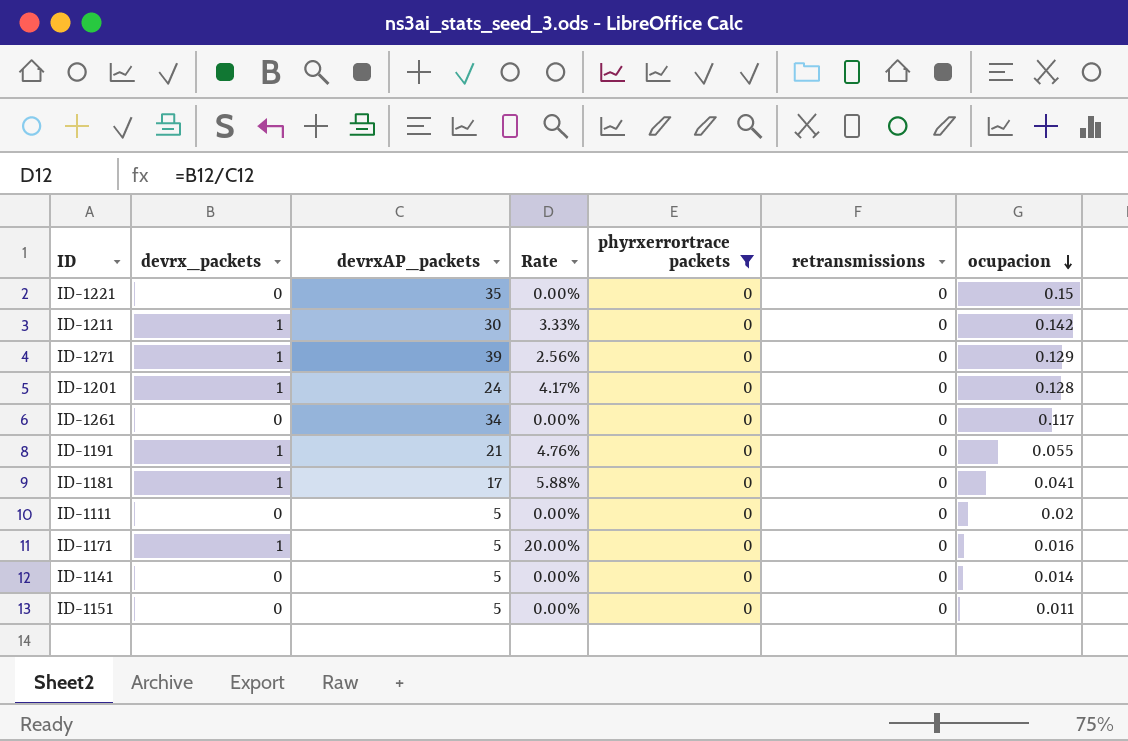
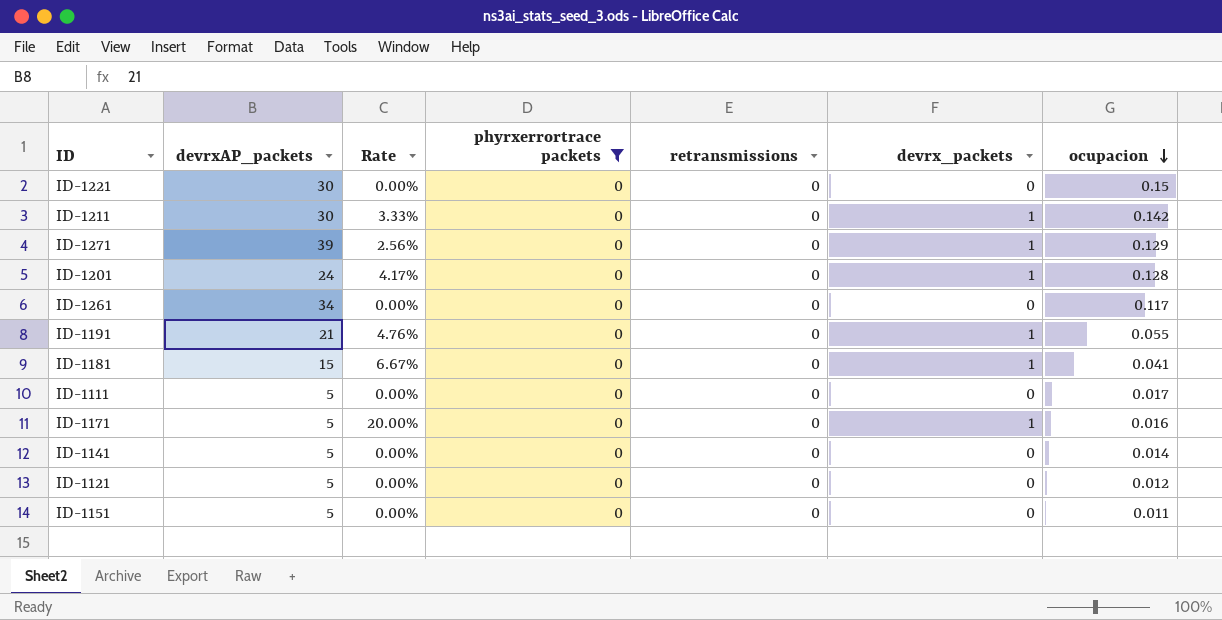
column devrx_packets | position: 2 -> 6
ID-1221 | devrxAP_packets: 35 -> 30
ID-1181 | devrxAP_packets: 17 -> 15
ID-1181 | Rate: 5.88% -> 6.67%
ID-1111 | ocupacion: 0.02 -> 0.017
row ID-1121: none -> 5 | 0.00% | 0 | 0 | 0 | 0.012

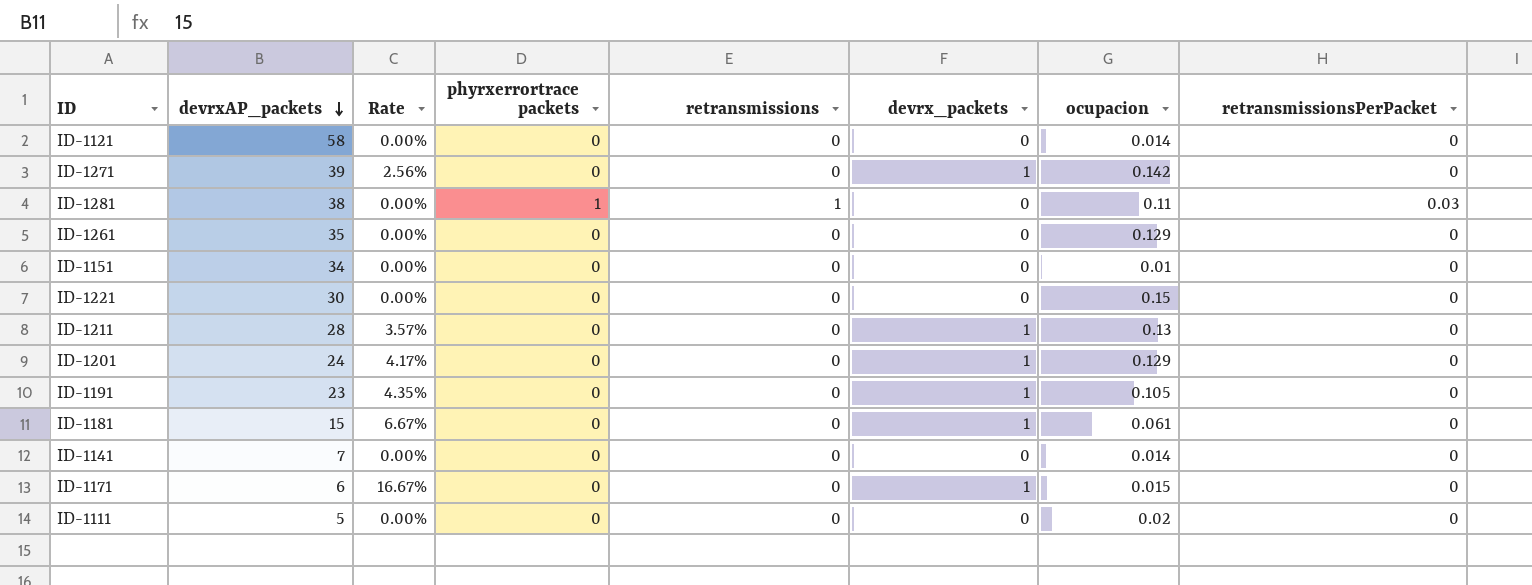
filter: phyrxerrortrace packets = 0 -> none
row order: ocupacion descending -> devrxAP_packets descending
column retransmissionsPerPacket | position: none -> 8
ID-1121 | devrxAP_packets: 5 -> 58
ID-1121 | ocupacion: 0.012 -> 0.014
ID-1271 | ocupacion: 0.129 -> 0.142
ID-1261 | devrxAP_packets: 34 -> 35
ID-1261 | ocupacion: 0.117 -> 0.129
ID-1151 | devrxAP_packets: 5 -> 34
ID-1151 | ocupacion: 0.011 -> 0.01
ID-1211 | devrxAP_packets: 30 -> 28
ID-1211 | Rate: 3.33% -> 3.57%
ID-1211 | ocupacion: 0.142 -> 0.13
ID-1201 | ocupacion: 0.128 -> 0.129
ID-1191 | devrxAP_packets: 21 -> 23
ID-1191 | Rate: 4.76% -> 4.35%
ID-1191 | ocupacion: 0.055 -> 0.105
ID-1181 | ocupacion: 0.041 -> 0.061
ID-1141 | devrxAP_packets: 5 -> 7
ID-1171 | devrxAP_packets: 5 -> 6
ID-1171 | Rate: 20.00% -> 16.67%
ID-1171 | ocupacion: 0.016 -> 0.015
ID-1111 | ocupacion: 0.017 -> 0.02

